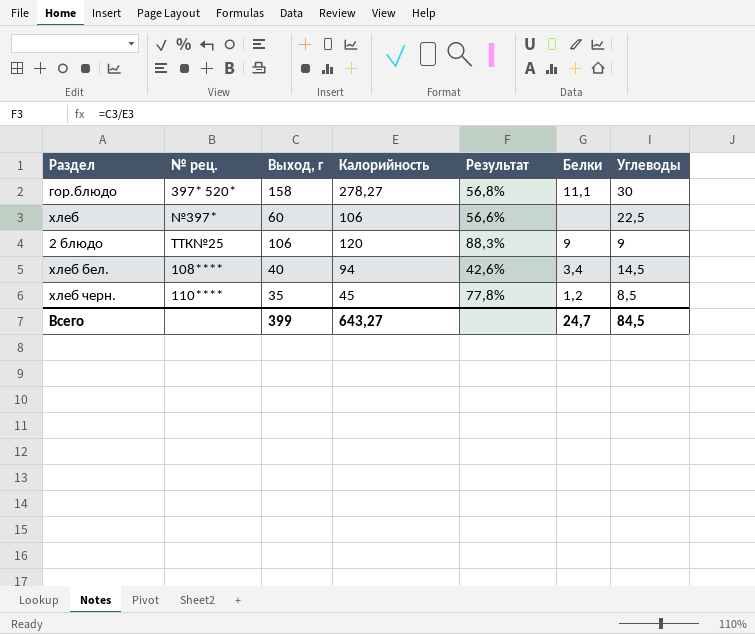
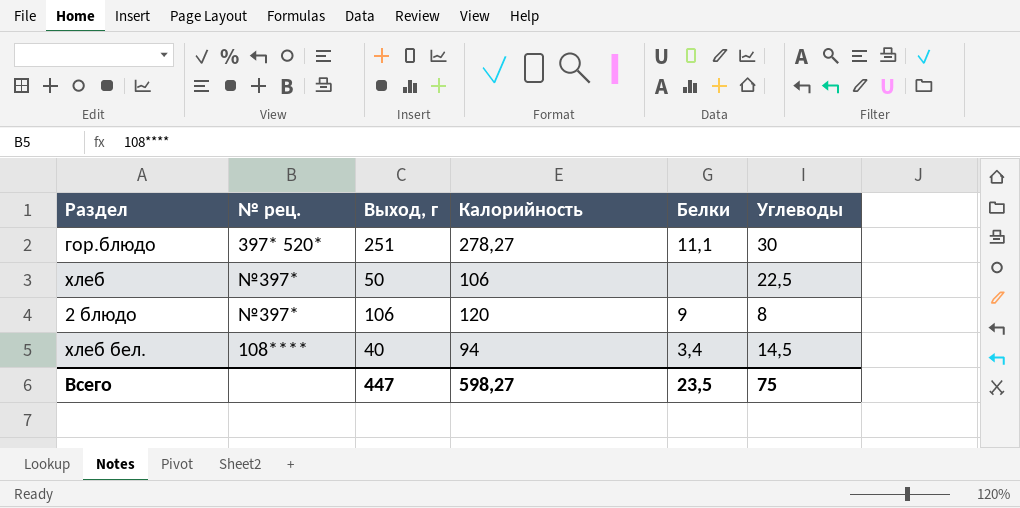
column Результат | formula: [Выход, г] / [Калорийность] -> none
row хлеб черн.: 110**** | 35 | 45 | 77,8% | 1,2 | 8,5 -> none
гор.блюдо | Выход, г: 158 -> 251
хлеб | Выход, г: 60 -> 50
2 блюдо | № рец.: ТТК№25 -> №397*
2 блюдо | Углеводы: 9 -> 8
Всего | Выход, г: 399 -> 447
Всего | Калорийность: 643,27 -> 598,27
Всего | Белки: 24,7 -> 23,5
Всего | Углеводы: 84,5 -> 75

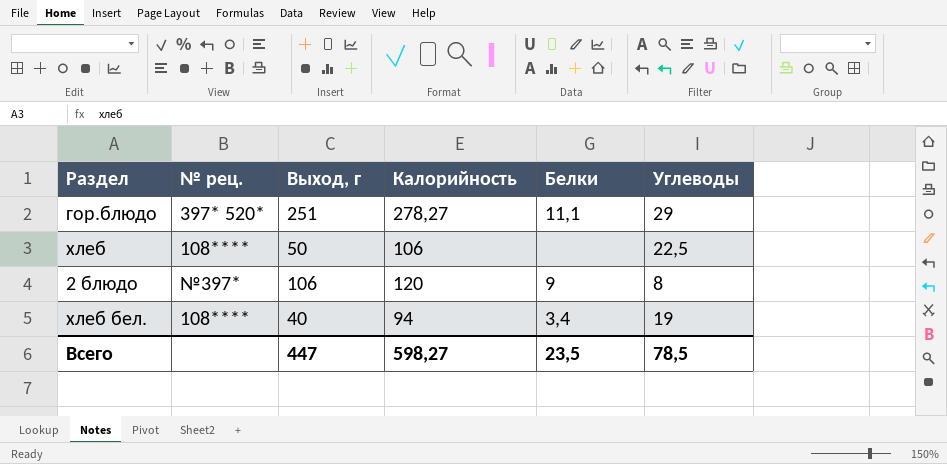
гор.блюдо | Углеводы: 30 -> 29
хлеб | № рец.: №397* -> 108****
хлеб бел. | Углеводы: 14,5 -> 19
Всего | Углеводы: 75 -> 78,5

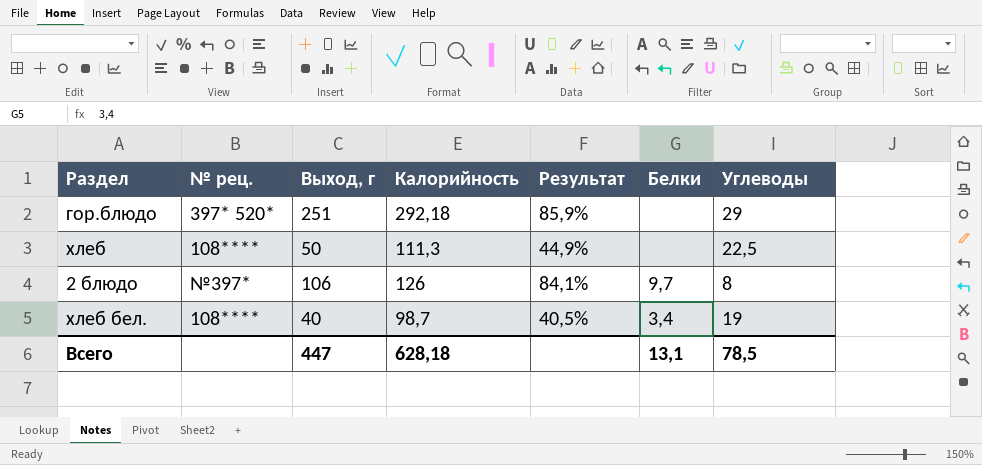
column Результат | formula: none -> [Выход, г] / [Калорийность]
гор.блюдо | Калорийность: 278,27 -> 292,18
гор.блюдо | Белки: 11,1 -> none
хлеб | Калорийность: 106 -> 111,3
2 блюдо | Калорийность: 120 -> 126
2 блюдо | Белки: 9 -> 9,7
хлеб бел. | Калорийность: 94 -> 98,7
Всего | Калорийность: 598,27 -> 628,18
Всего | Белки: 23,5 -> 13,1

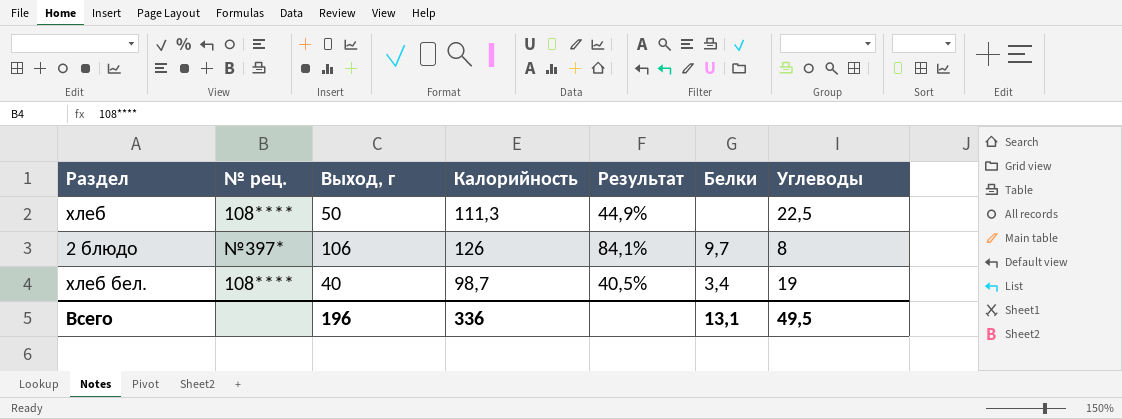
row гор.блюдо: 397* 520* | 251 | 292,18 | 85,9% | none | 29 -> none
Всего | Выход, г: 447 -> 196
Всего | Калорийность: 628,18 -> 336
Всего | Углеводы: 78,5 -> 49,5

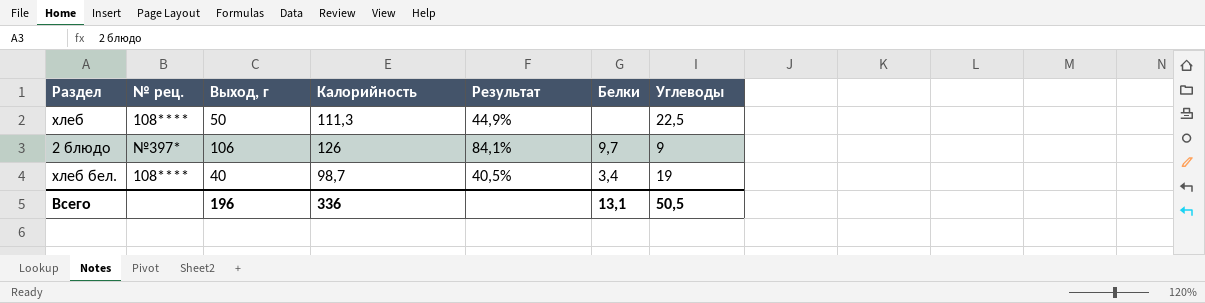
2 блюдо | Углеводы: 8 -> 9
Всего | Углеводы: 49,5 -> 50,5

